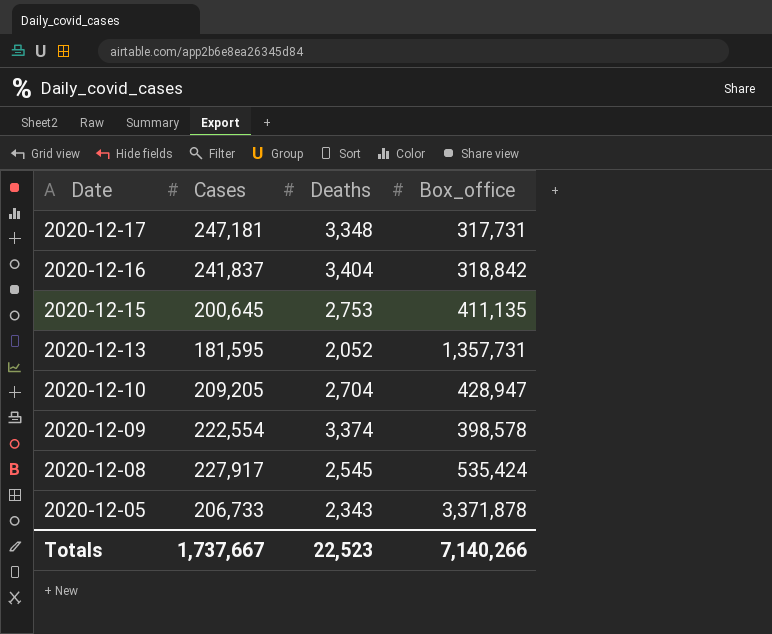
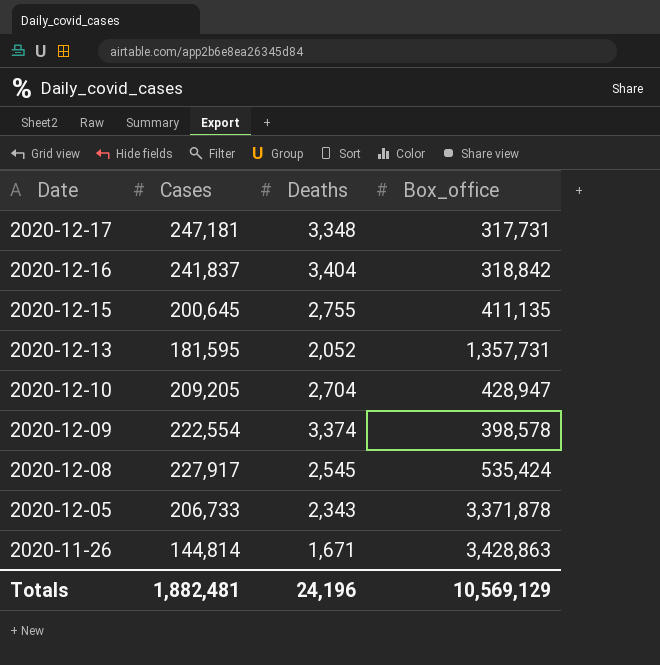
2020-12-15 | Deaths: 2,753 -> 2,755
row 2020-11-26: none -> 144,814 | 1,671 | 3,428,863
Totals | Cases: 1,737,667 -> 1,882,481
Totals | Deaths: 22,523 -> 24,196
Totals | Box_office: 7,140,266 -> 10,569,129

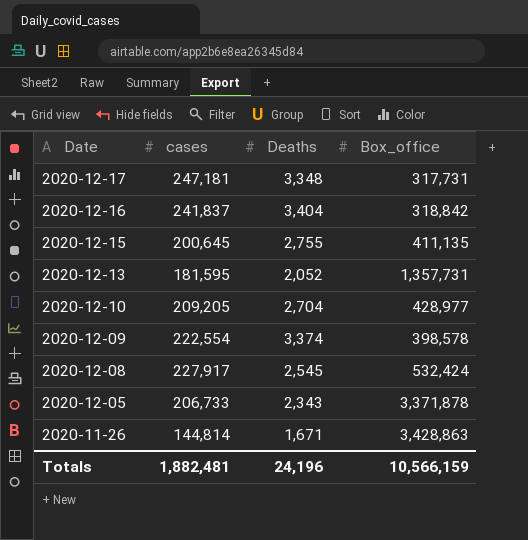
column name: Cases -> cases
2020-12-10 | Box_office: 428,947 -> 428,977
2020-12-08 | Box_office: 535,424 -> 532,424
Totals | Box_office: 10,569,129 -> 10,566,159

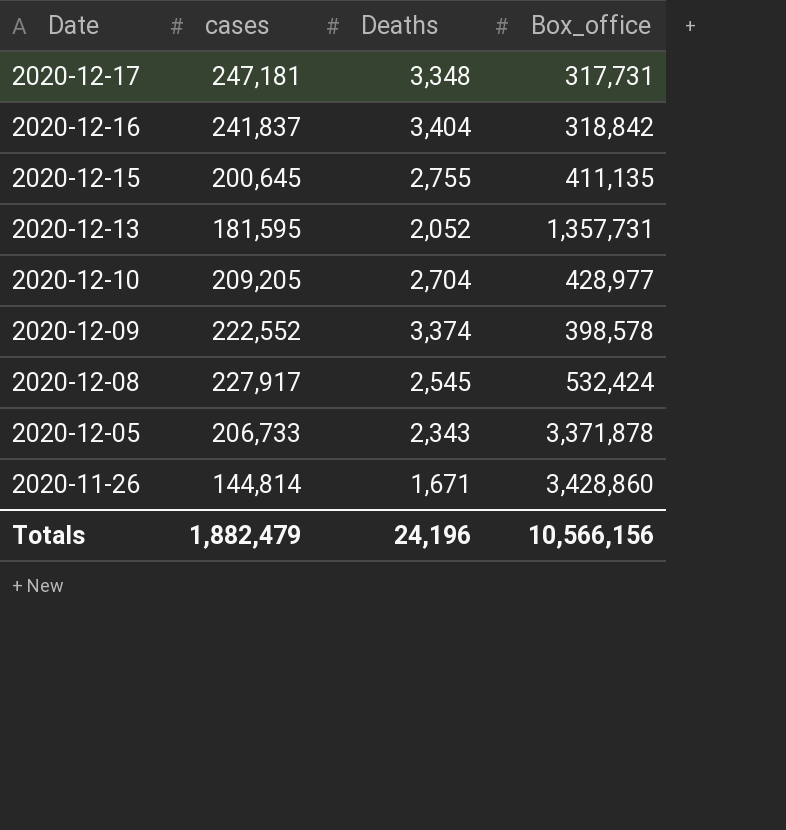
2020-12-09 | cases: 222,554 -> 222,552
2020-11-26 | Box_office: 3,428,863 -> 3,428,860
Totals | cases: 1,882,481 -> 1,882,479
Totals | Box_office: 10,566,159 -> 10,566,156

